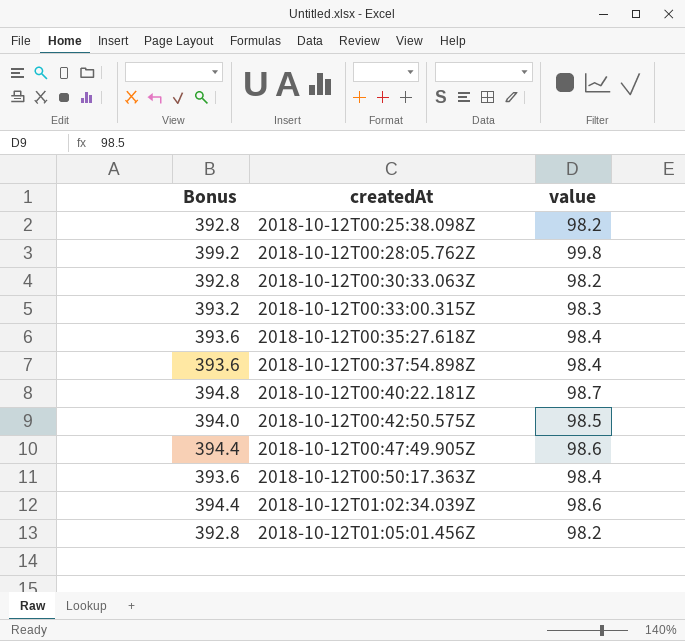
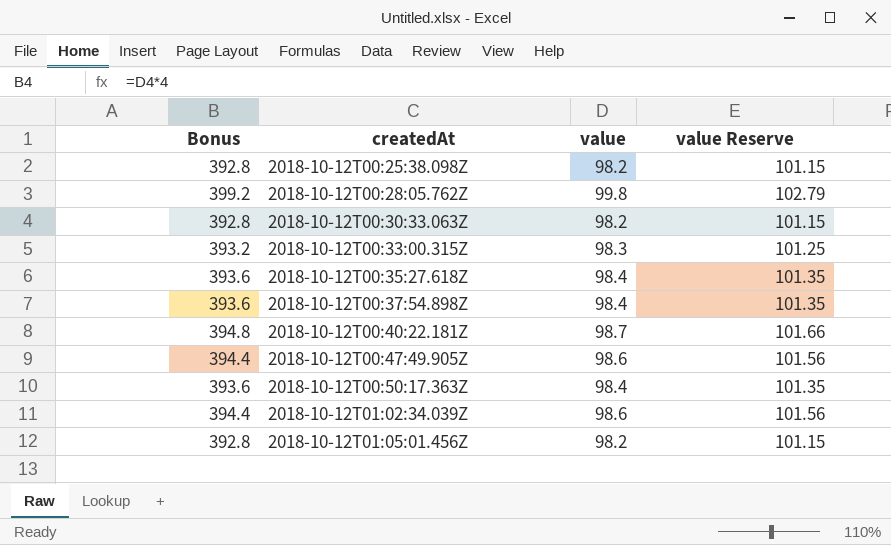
column value Reserve | formula: none -> [value] * 1.03
row 2018-10-12T00:42:50.575Z: 394.0 | 98.5 -> none

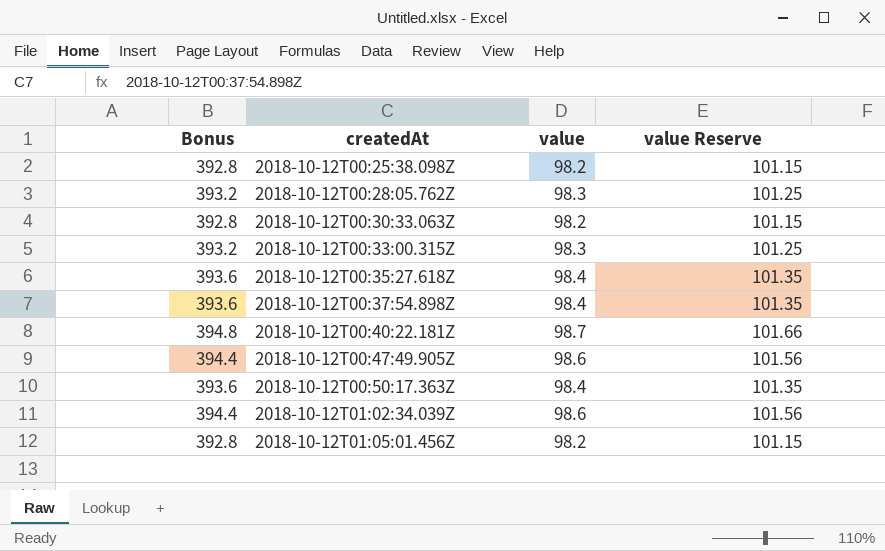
2018-10-12T00:28:05.762Z | Bonus: 399.2 -> 393.2
2018-10-12T00:28:05.762Z | value: 99.8 -> 98.3
2018-10-12T00:28:05.762Z | value Reserve: 102.79 -> 101.25

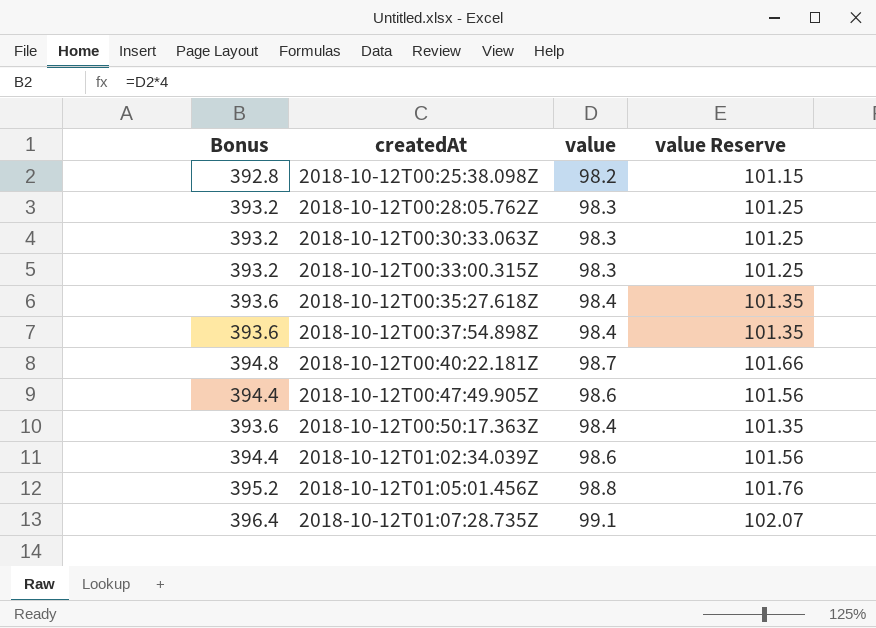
2018-10-12T00:30:33.063Z | Bonus: 392.8 -> 393.2
2018-10-12T00:30:33.063Z | value: 98.2 -> 98.3
2018-10-12T00:30:33.063Z | value Reserve: 101.15 -> 101.25
2018-10-12T01:05:01.456Z | Bonus: 392.8 -> 395.2
2018-10-12T01:05:01.456Z | value: 98.2 -> 98.8
2018-10-12T01:05:01.456Z | value Reserve: 101.15 -> 101.76
row 2018-10-12T01:07:28.735Z: none -> 396.4 | 99.1 | 102.07

